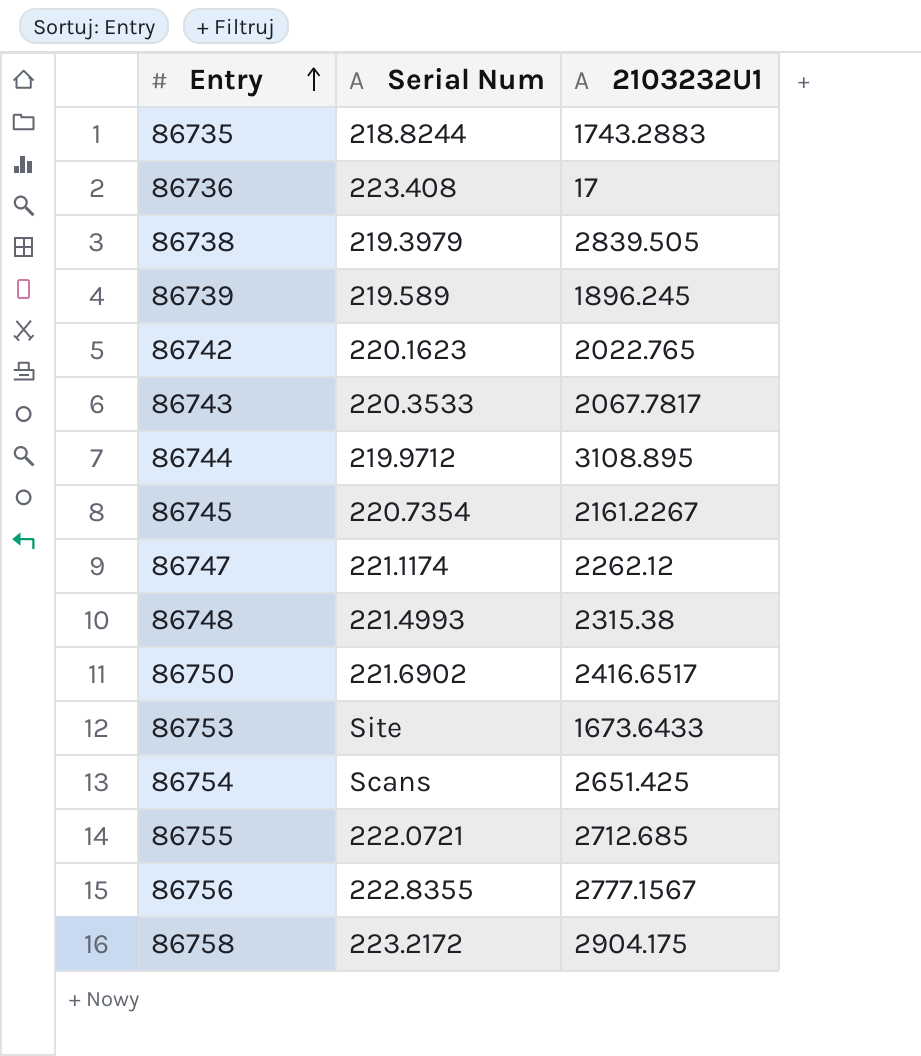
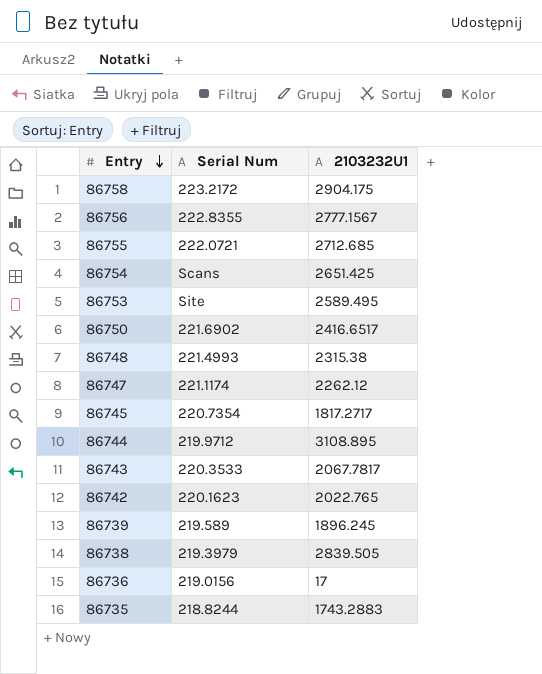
row order: Entry ascending -> Entry descending
86753 | 2103232U1: 1673.6433 -> 2589.495
86745 | 2103232U1: 2161.2267 -> 1817.2717
86736 | Serial Num: 223.408 -> 219.0156

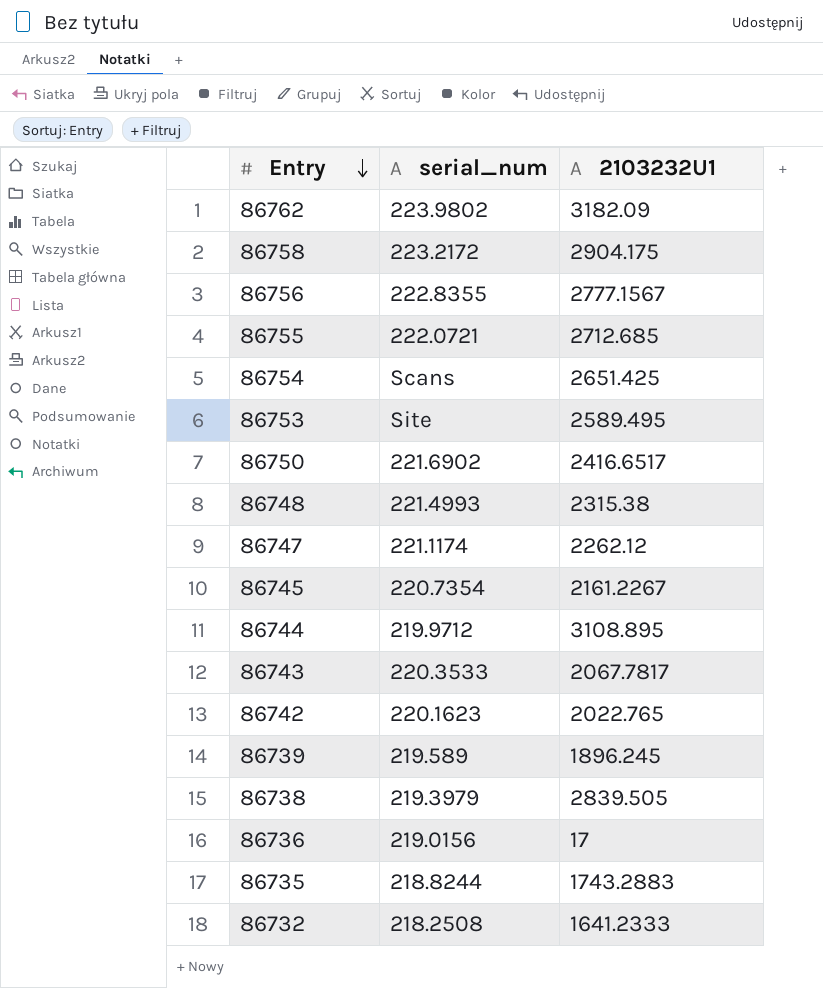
column name: Serial Num -> serial_num
row 86762: none -> 223.9802 | 3182.09
86745 | 2103232U1: 1817.2717 -> 2161.2267
row 86732: none -> 218.2508 | 1641.2333

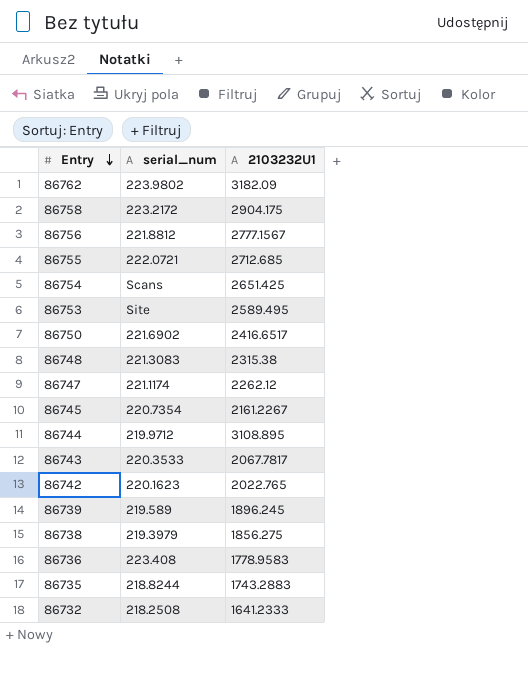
86756 | serial_num: 222.8355 -> 221.8812
86748 | serial_num: 221.4993 -> 221.3083
86738 | 2103232U1: 2839.505 -> 1856.275
86736 | serial_num: 219.0156 -> 223.408
86736 | 2103232U1: 17 -> 1778.9583

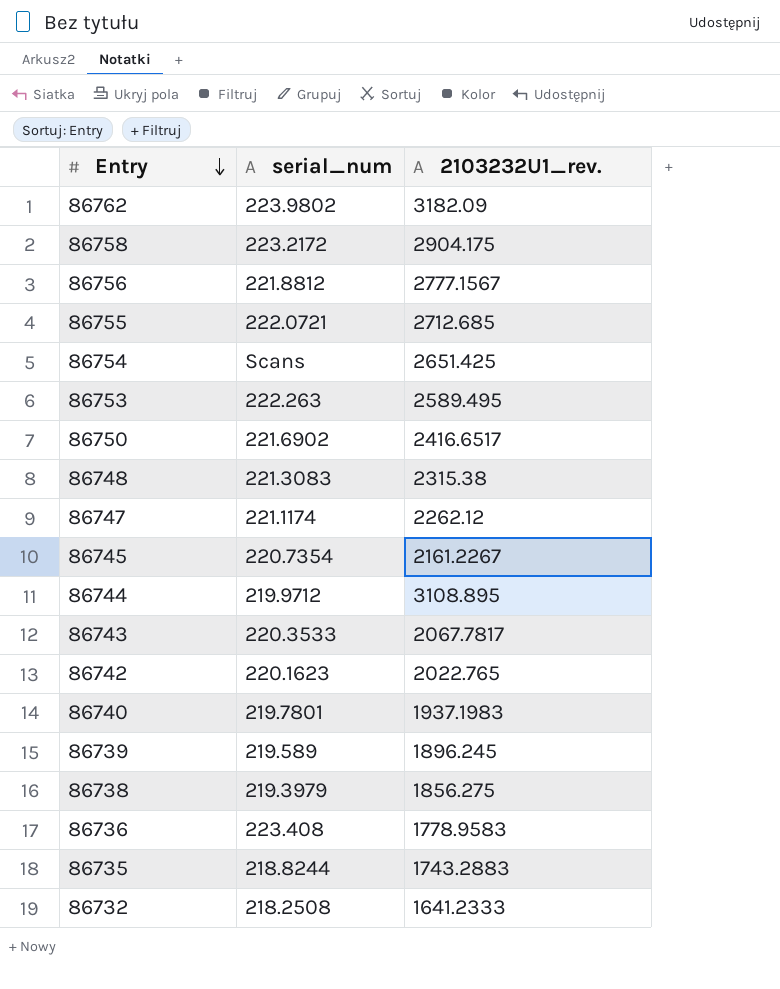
column name: 2103232U1 -> 2103232U1_rev.
86753 | serial_num: Site -> 222.263
row 86740: none -> 219.7801 | 1937.1983

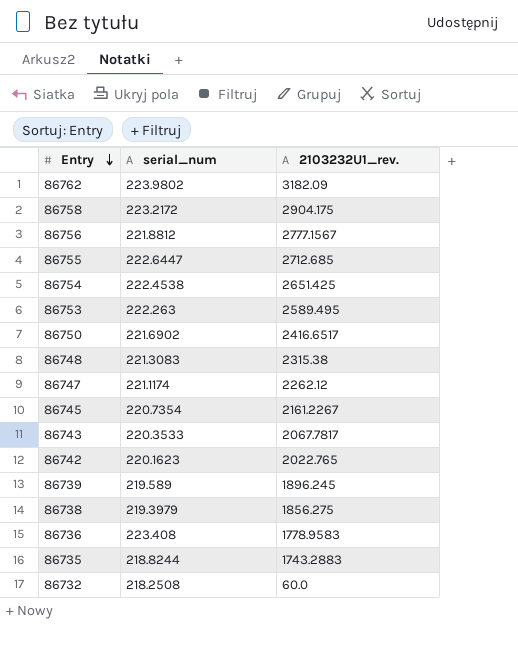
row 86744: 219.9712 | 3108.895 -> none
row 86740: 219.7801 | 1937.1983 -> none
86755 | serial_num: 222.0721 -> 222.6447
86754 | serial_num: Scans -> 222.4538
86732 | 2103232U1_rev.: 1641.2333 -> 60.0

